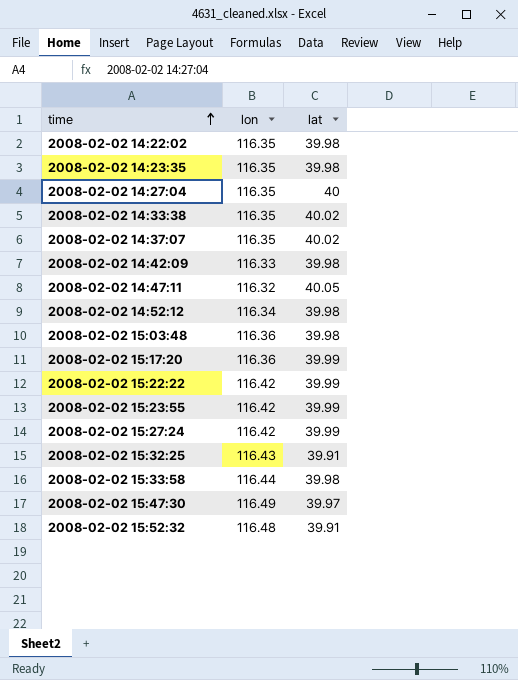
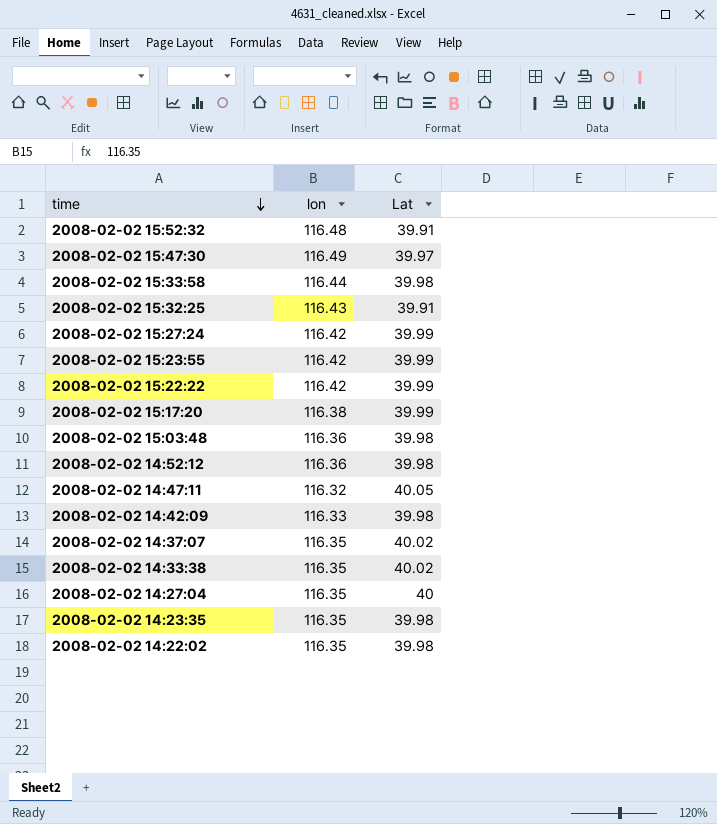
row order: time ascending -> time descending
column name: lat -> Lat
2008-02-02 15:17:20 | lon: 116.36 -> 116.38
2008-02-02 14:52:12 | lon: 116.34 -> 116.36

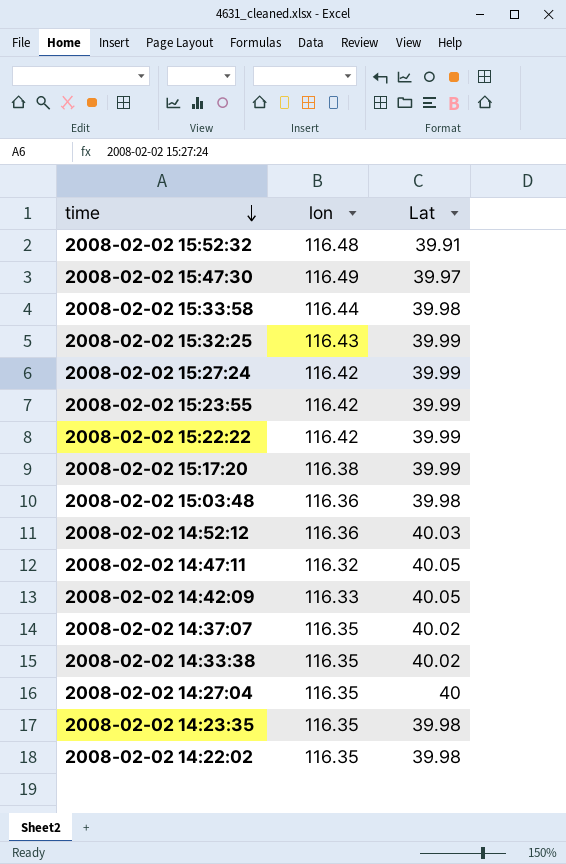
2008-02-02 15:32:25 | Lat: 39.91 -> 39.99
2008-02-02 14:52:12 | Lat: 39.98 -> 40.03
2008-02-02 14:42:09 | Lat: 39.98 -> 40.05

